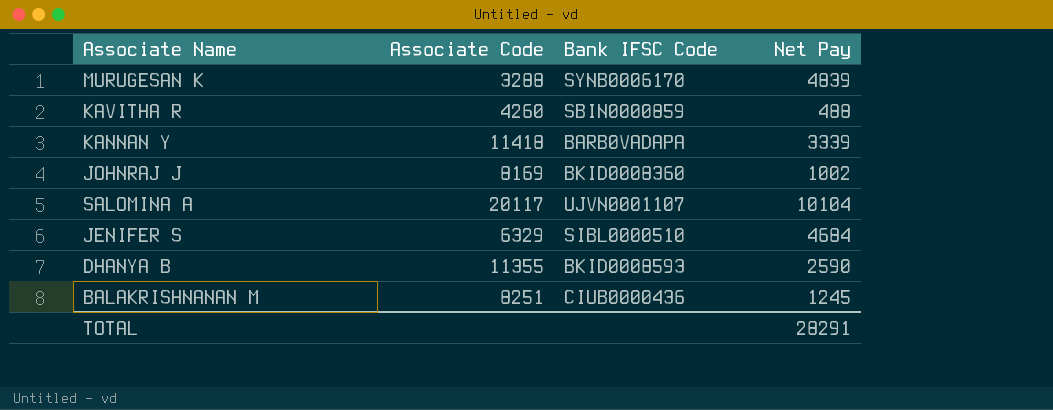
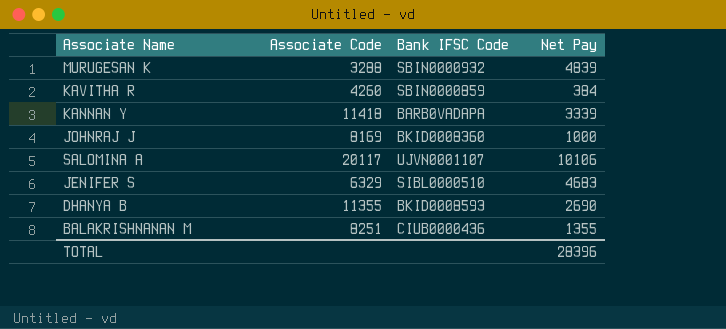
MURUGESAN K | Bank IFSC Code: SYNB0006170 -> SBIN0000932
KAVITHA R | Net Pay: 488 -> 384
JOHNRAJ J | Net Pay: 1002 -> 1000
SALOMINA A | Net Pay: 10104 -> 10106
JENIFER S | Net Pay: 4684 -> 4683
DHANYA B | Net Pay: 2590 -> 2690
BALAKRISHNANAN M | Net Pay: 1245 -> 1355
TOTAL | Net Pay: 28291 -> 28396

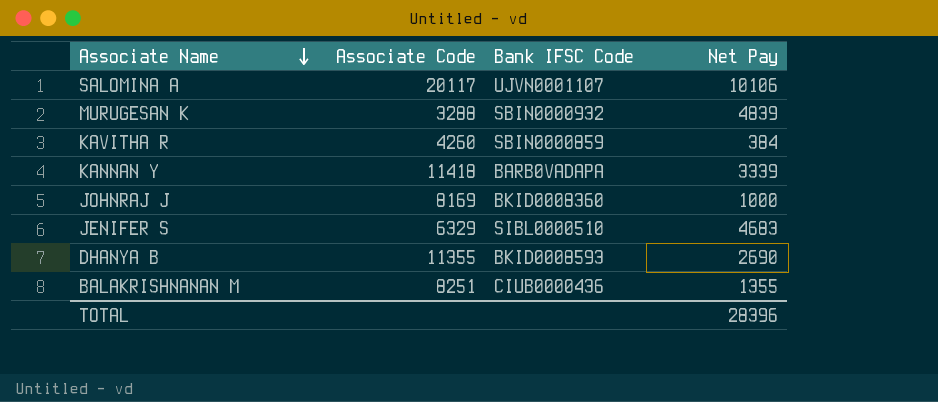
row order: none -> Associate Name descending

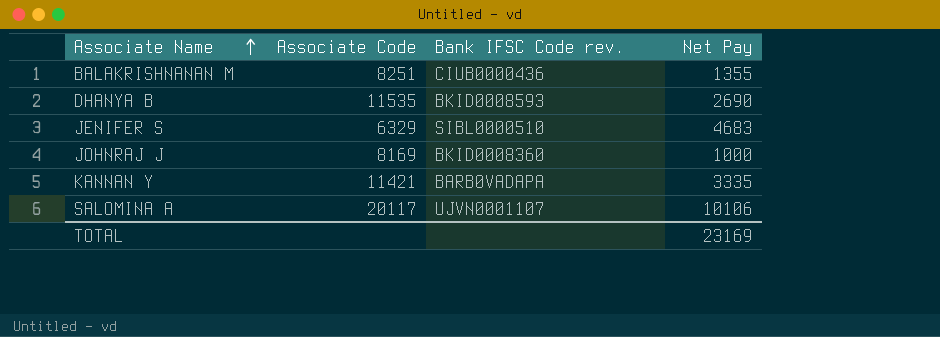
row order: Associate Name descending -> Associate Name ascending
column name: Bank IFSC Code -> Bank IFSC Code rev.
row MURUGESAN K: 3288 | SBIN0000932 | 4839 -> none
row KAVITHA R: 4260 | SBIN0000859 | 384 -> none
DHANYA B | Associate Code: 11355 -> 11535
KANNAN Y | Associate Code: 11418 -> 11421
KANNAN Y | Net Pay: 3339 -> 3335
TOTAL | Net Pay: 28396 -> 23169

